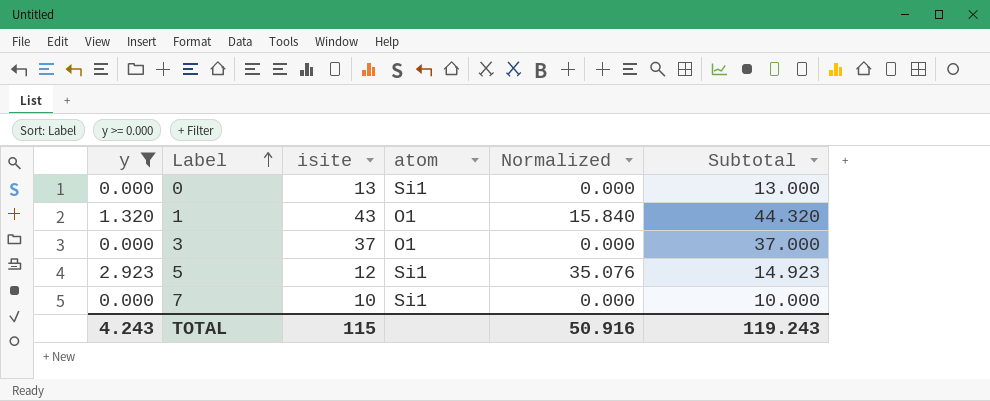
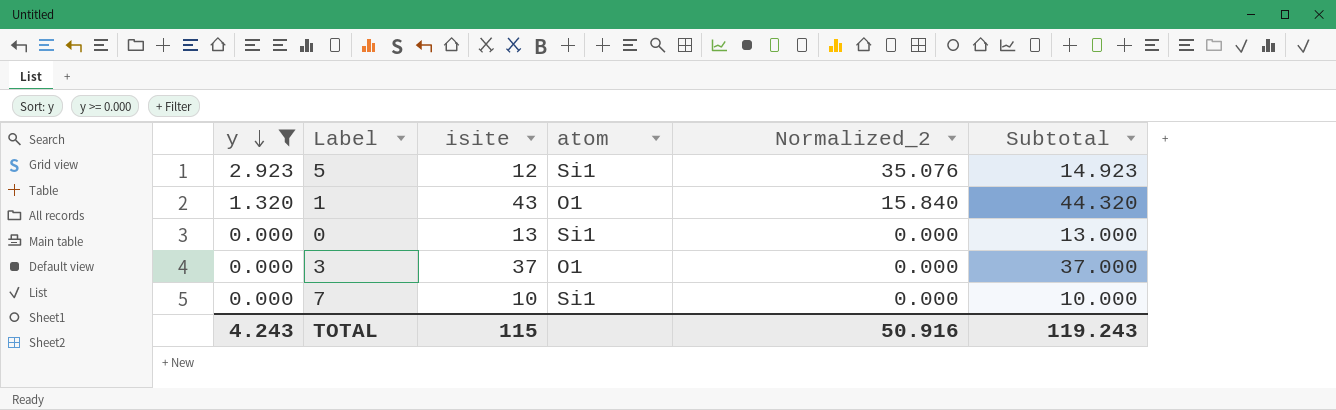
row order: Label ascending -> y descending
column name: Normalized -> Normalized_2

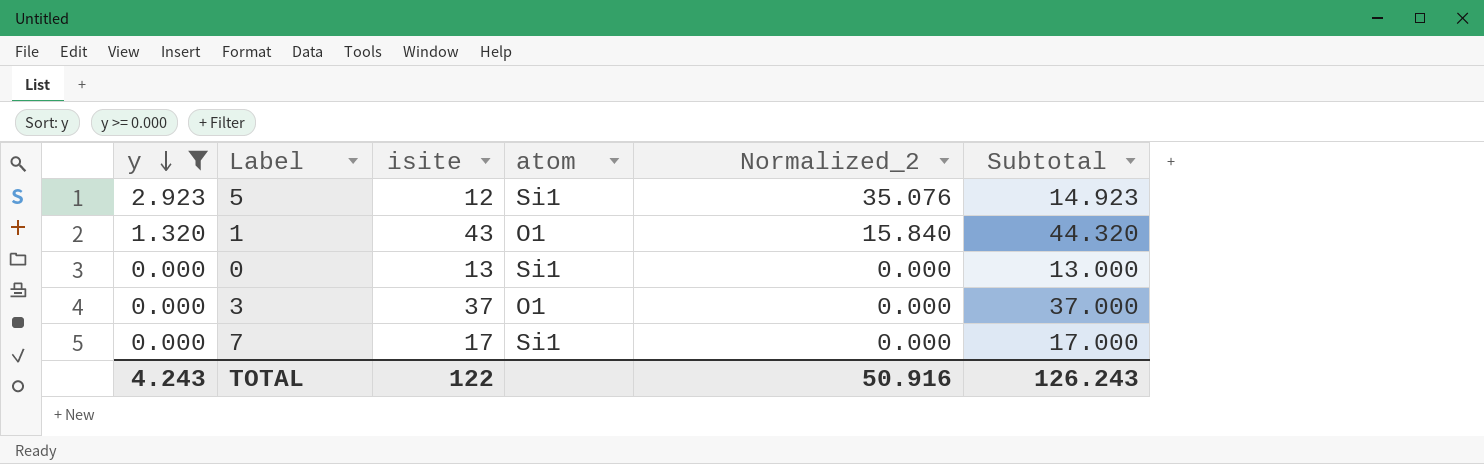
7 | isite: 10 -> 17
7 | Subtotal: 10.000 -> 17.000
TOTAL | isite: 115 -> 122
TOTAL | Subtotal: 119.243 -> 126.243

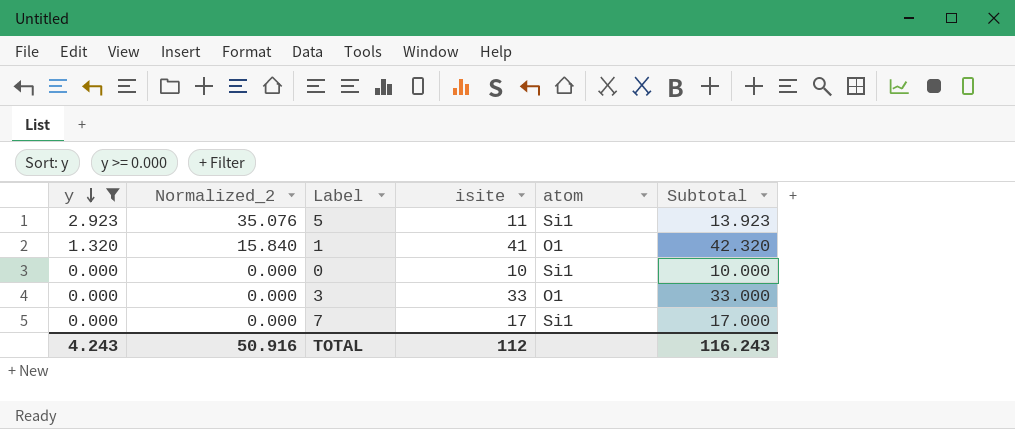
column Normalized_2 | position: 5 -> 2
5 | isite: 12 -> 11
5 | Subtotal: 14.923 -> 13.923
1 | isite: 43 -> 41
1 | Subtotal: 44.320 -> 42.320
0 | isite: 13 -> 10
0 | Subtotal: 13.000 -> 10.000
3 | isite: 37 -> 33
3 | Subtotal: 37.000 -> 33.000
TOTAL | isite: 122 -> 112
TOTAL | Subtotal: 126.243 -> 116.243

